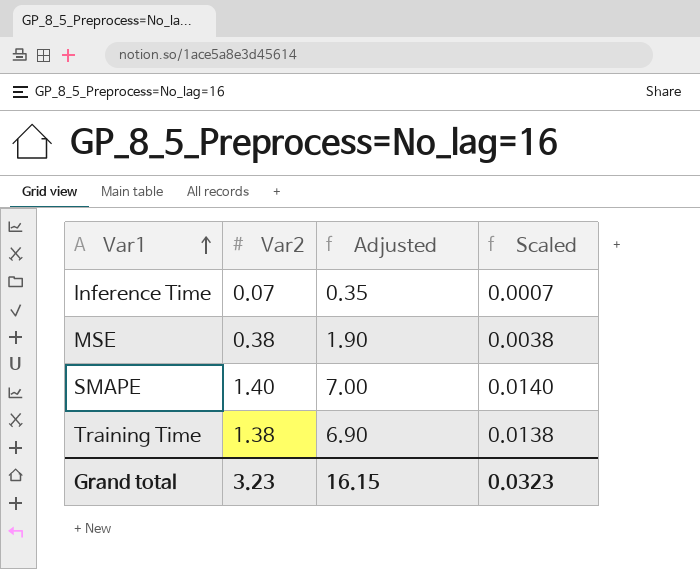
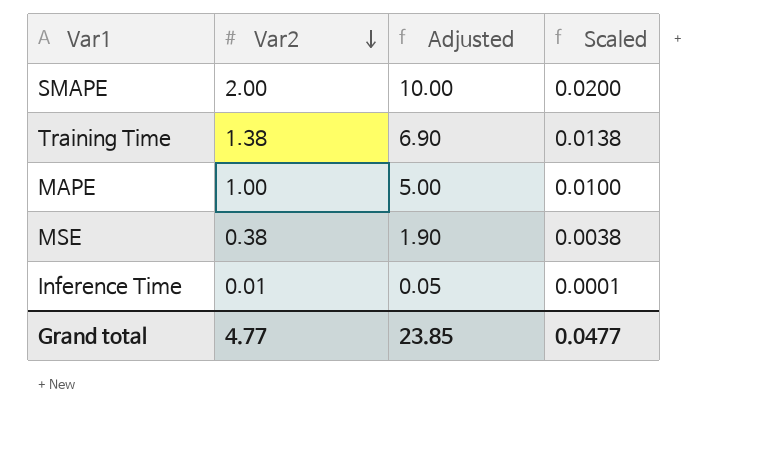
row order: Var1 ascending -> Var2 descending
SMAPE | Var2: 1.40 -> 2.00
SMAPE | Adjusted: 7.00 -> 10.00
SMAPE | Scaled: 0.0140 -> 0.0200
row MAPE: none -> 1.00 | 5.00 | 0.0100
Inference Time | Var2: 0.07 -> 0.01
Inference Time | Adjusted: 0.35 -> 0.05
Inference Time | Scaled: 0.0007 -> 0.0001
Grand total | Var2: 3.23 -> 4.77
Grand total | Adjusted: 16.15 -> 23.85
Grand total | Scaled: 0.0323 -> 0.0477

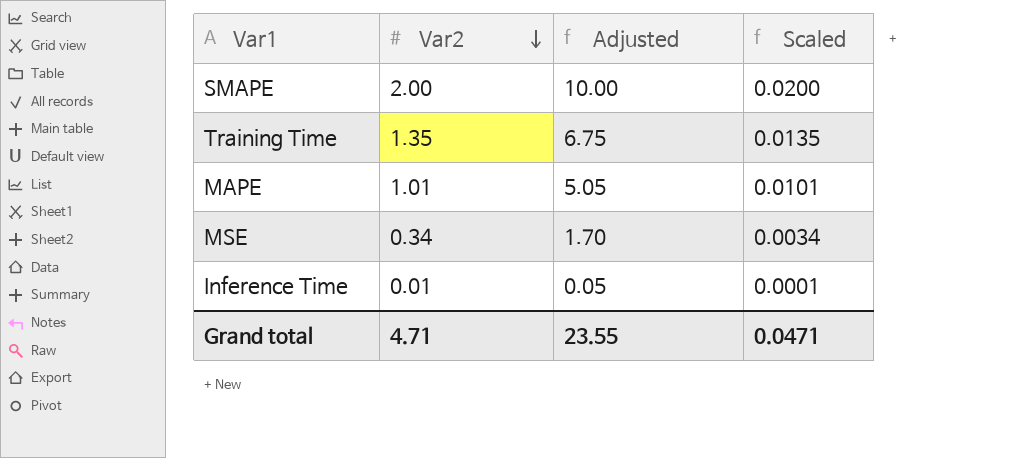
Training Time | Var2: 1.38 -> 1.35
Training Time | Adjusted: 6.90 -> 6.75
Training Time | Scaled: 0.0138 -> 0.0135
MAPE | Var2: 1.00 -> 1.01
MAPE | Adjusted: 5.00 -> 5.05
MAPE | Scaled: 0.0100 -> 0.0101
MSE | Var2: 0.38 -> 0.34
MSE | Adjusted: 1.90 -> 1.70
MSE | Scaled: 0.0038 -> 0.0034
Grand total | Var2: 4.77 -> 4.71
Grand total | Adjusted: 23.85 -> 23.55
Grand total | Scaled: 0.0477 -> 0.0471

